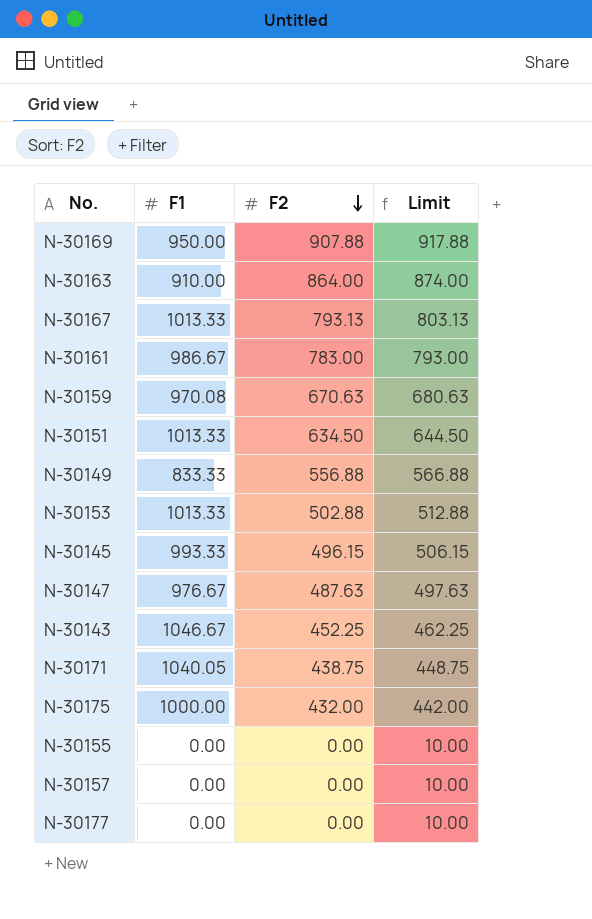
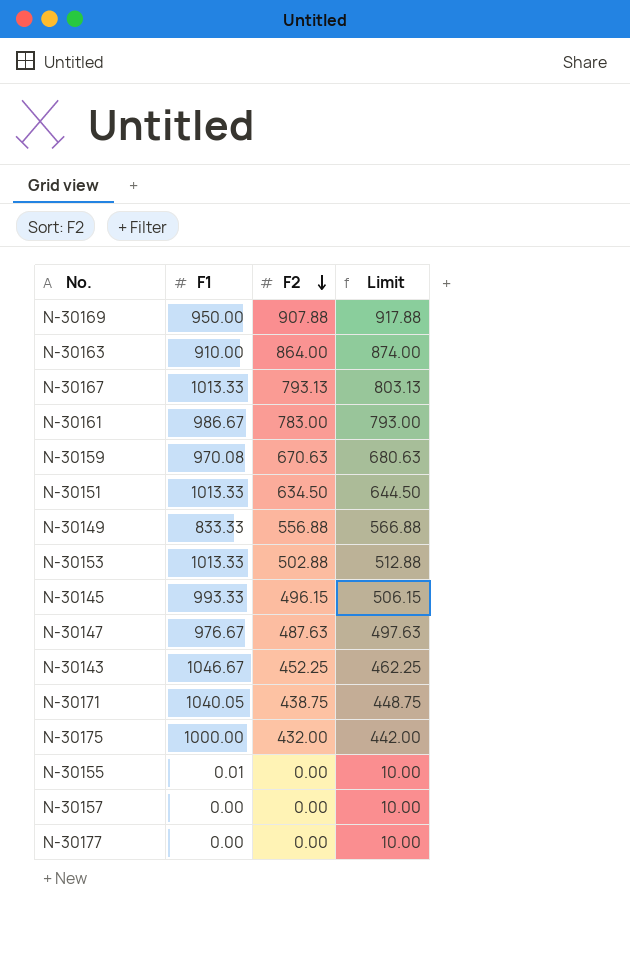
N-30155 | F1: 0.00 -> 0.01

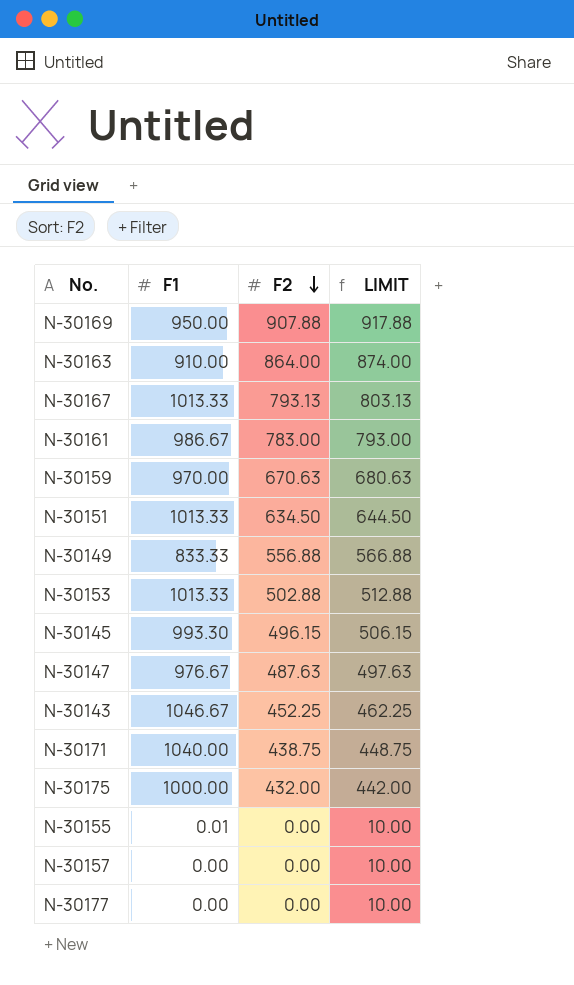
column name: Limit -> LIMIT
N-30159 | F1: 970.08 -> 970.00
N-30145 | F1: 993.33 -> 993.30
N-30171 | F1: 1040.05 -> 1040.00

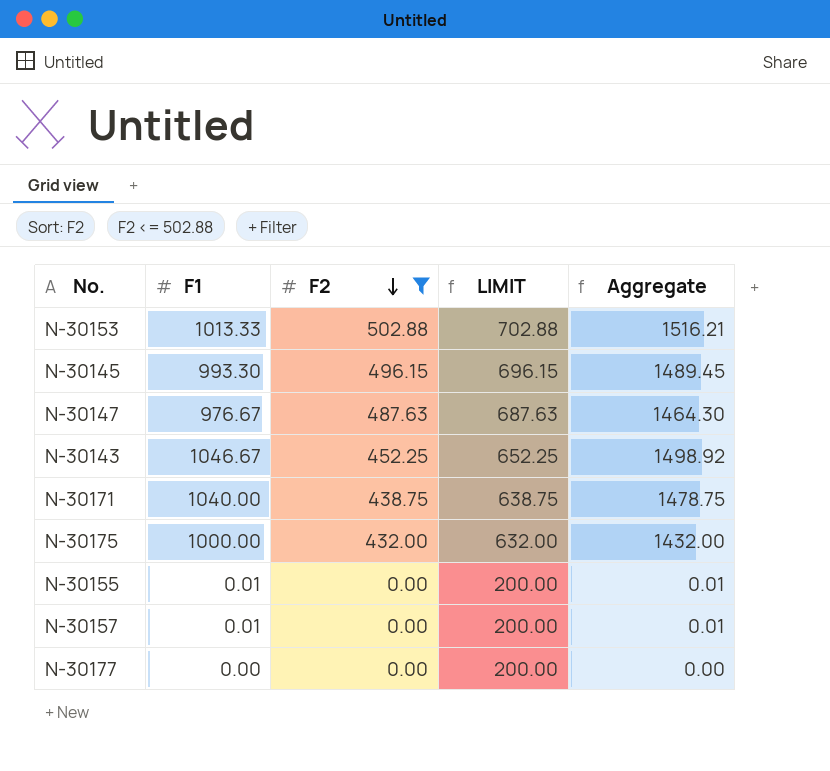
filter: none -> F2 <= 502.88
column LIMIT | formula: [F2] + 10 -> [F2] + 200
column Aggregate | formula: none -> [F1] + [F2]
N-30157 | F1: 0.00 -> 0.01

